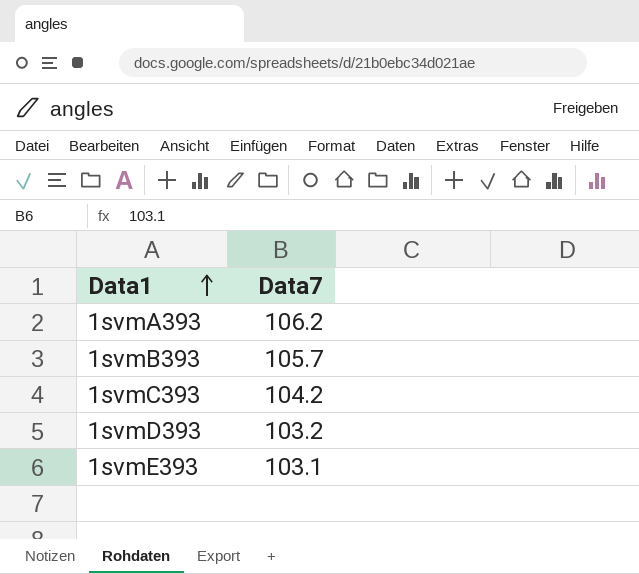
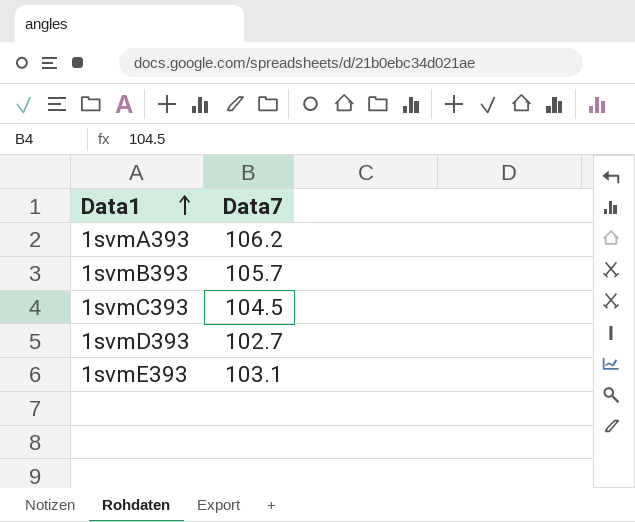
1svmC393 | Data7: 104.2 -> 104.5
1svmD393 | Data7: 103.2 -> 102.7

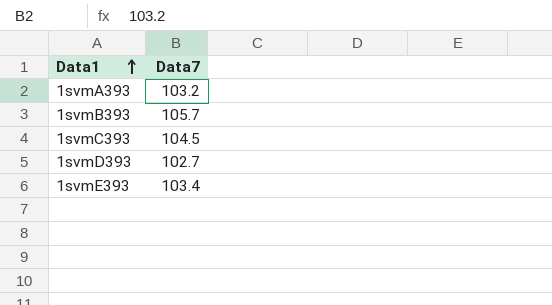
1svmA393 | Data7: 106.2 -> 103.2
1svmE393 | Data7: 103.1 -> 103.4

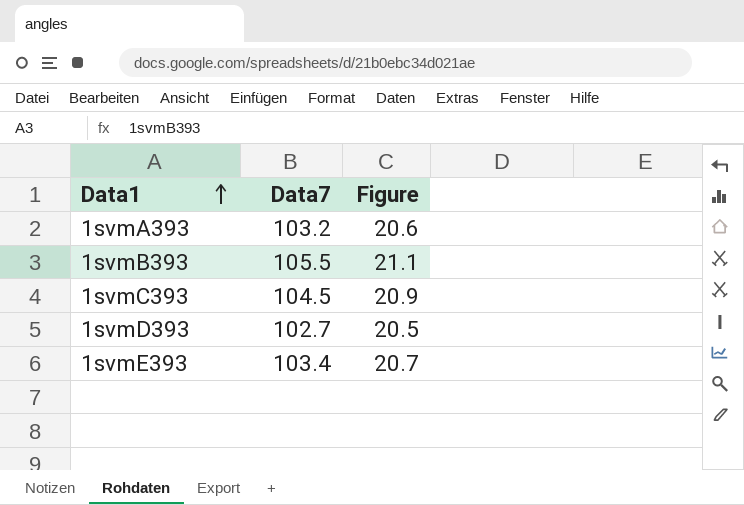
column Figure | formula: none -> [Data7] * 0.2
1svmB393 | Data7: 105.7 -> 105.5

